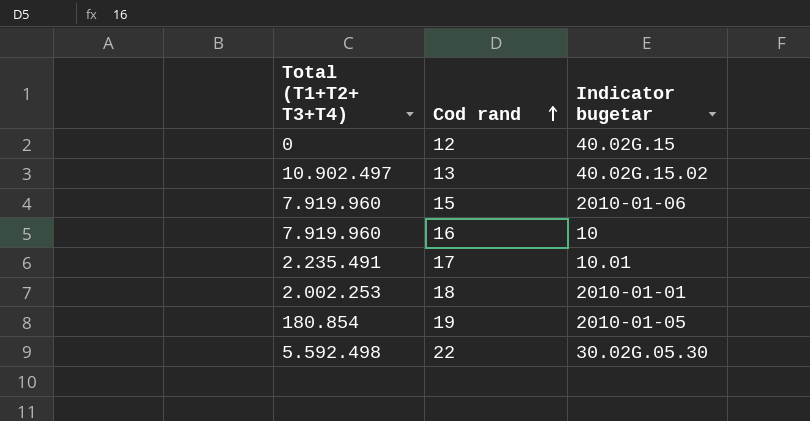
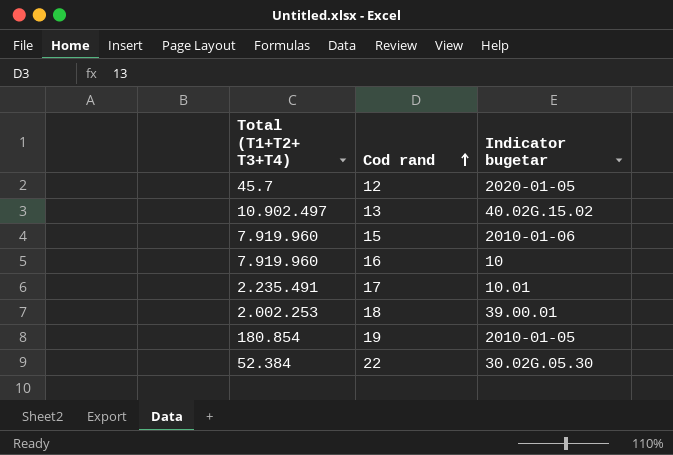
12 | Total (T1+T2+ T3+T4): 0 -> 45.7
12 | Indicator bugetar: 40.02G.15 -> 2020-01-05
18 | Indicator bugetar: 2010-01-01 -> 39.00.01
22 | Total (T1+T2+ T3+T4): 5.592.498 -> 52.384

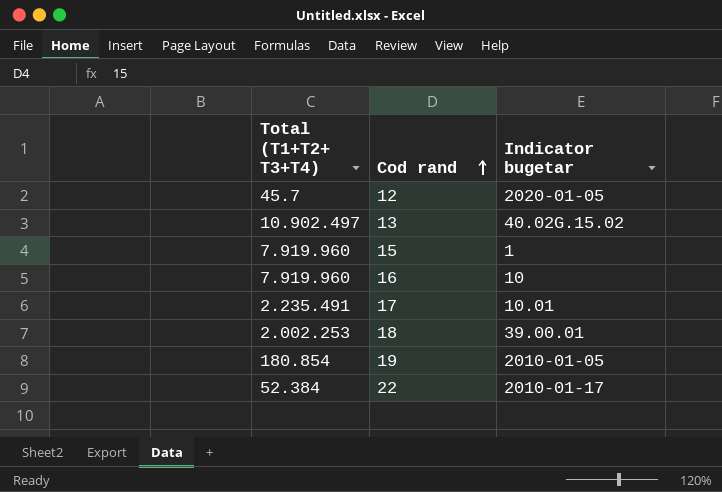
15 | Indicator bugetar: 2010-01-06 -> 1
22 | Indicator bugetar: 30.02G.05.30 -> 2010-01-17

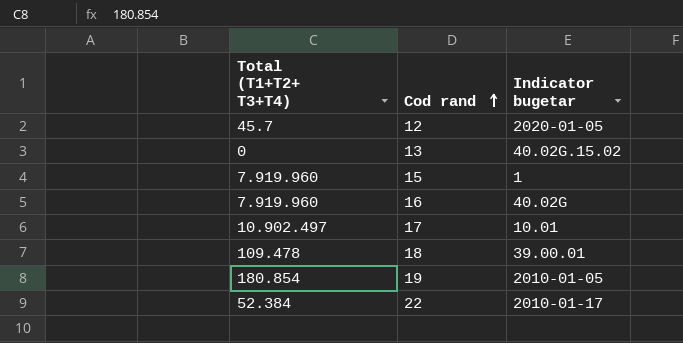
13 | Total (T1+T2+ T3+T4): 10.902.497 -> 0
16 | Indicator bugetar: 10 -> 40.02G
17 | Total (T1+T2+ T3+T4): 2.235.491 -> 10.902.497
18 | Total (T1+T2+ T3+T4): 2.002.253 -> 109.478

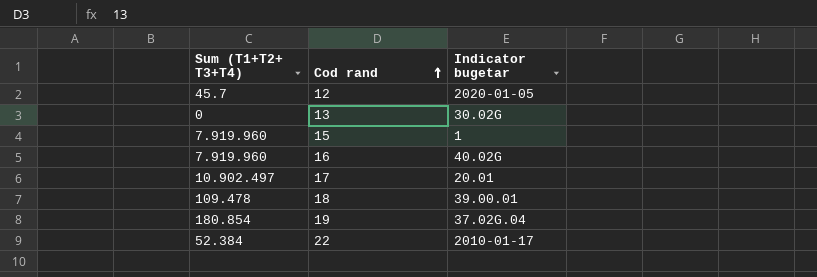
column name: Total (T1+T2+ T3+T4) -> Sum (T1+T2+ T3+T4)
13 | Indicator bugetar: 40.02G.15.02 -> 30.02G
17 | Indicator bugetar: 10.01 -> 20.01
19 | Indicator bugetar: 2010-01-05 -> 37.02G.04

